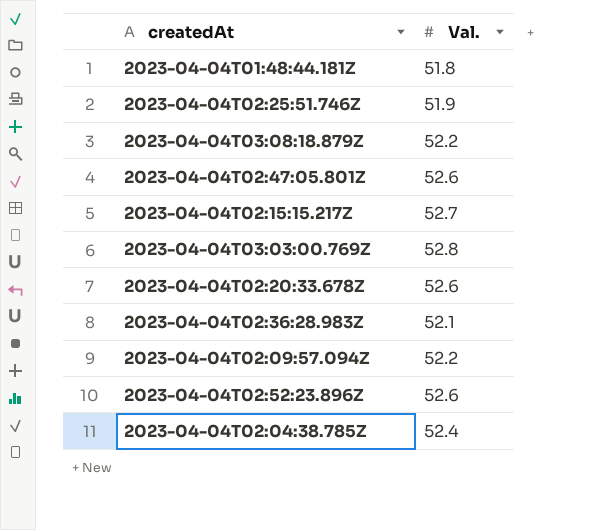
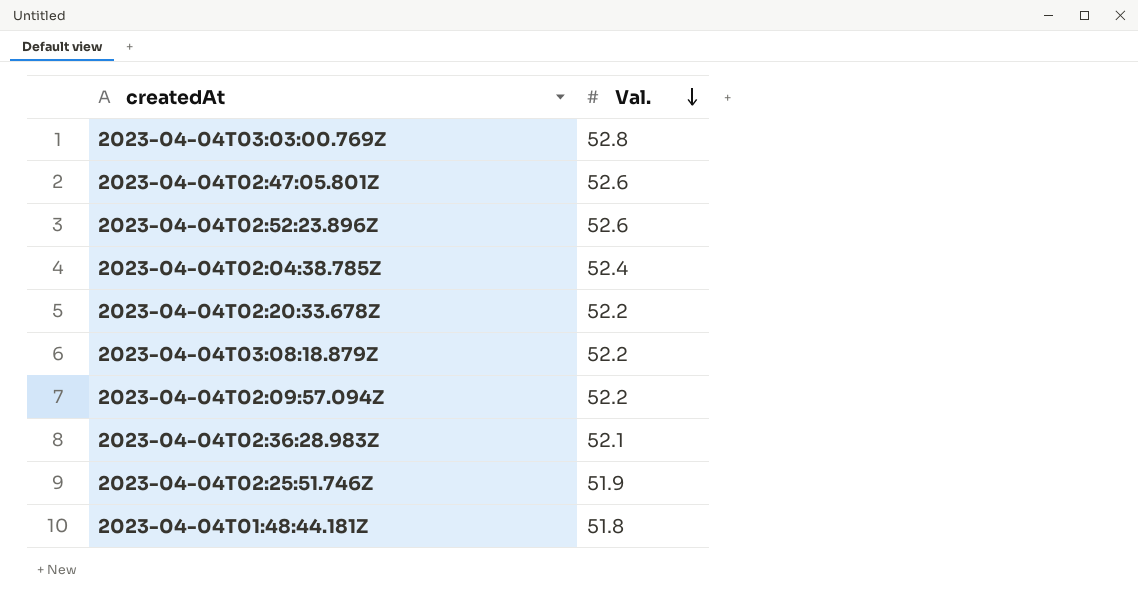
row order: none -> Val. descending
row 2023-04-04T02:15:15.217Z: 52.7 -> none
2023-04-04T02:20:33.678Z | Val.: 52.6 -> 52.2

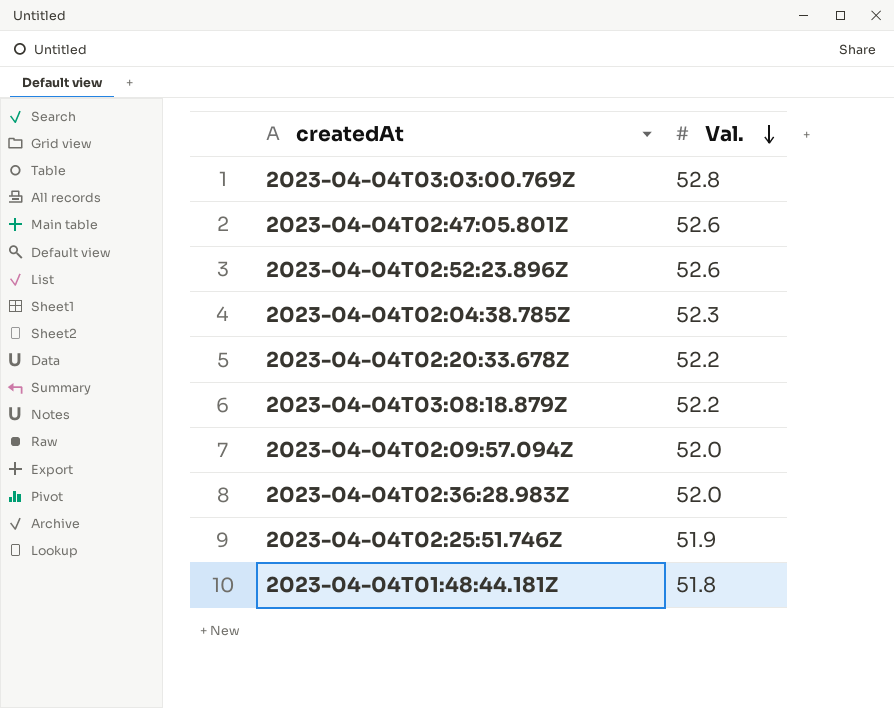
2023-04-04T02:04:38.785Z | Val.: 52.4 -> 52.3
2023-04-04T02:09:57.094Z | Val.: 52.2 -> 52.0
2023-04-04T02:36:28.983Z | Val.: 52.1 -> 52.0

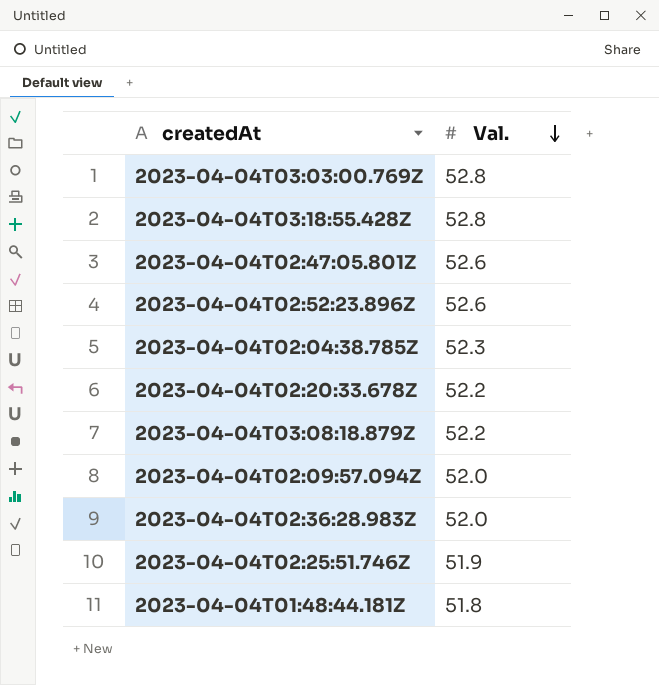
row 2023-04-04T03:18:55.428Z: none -> 52.8

